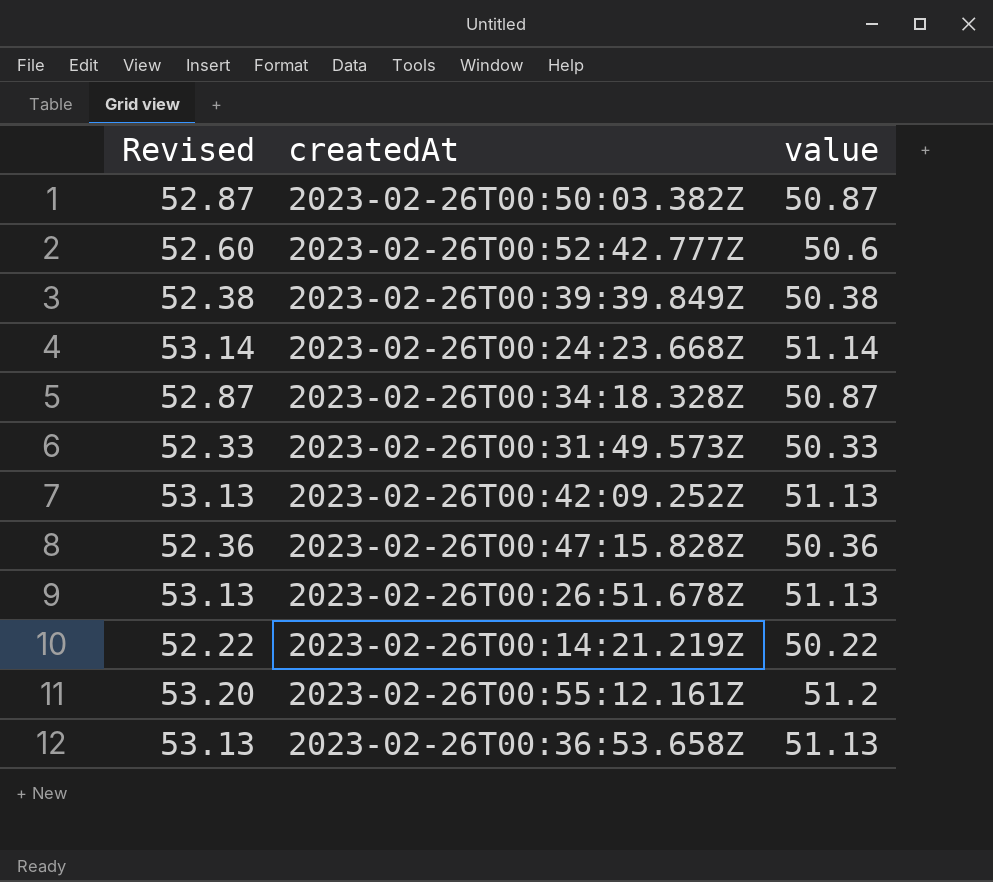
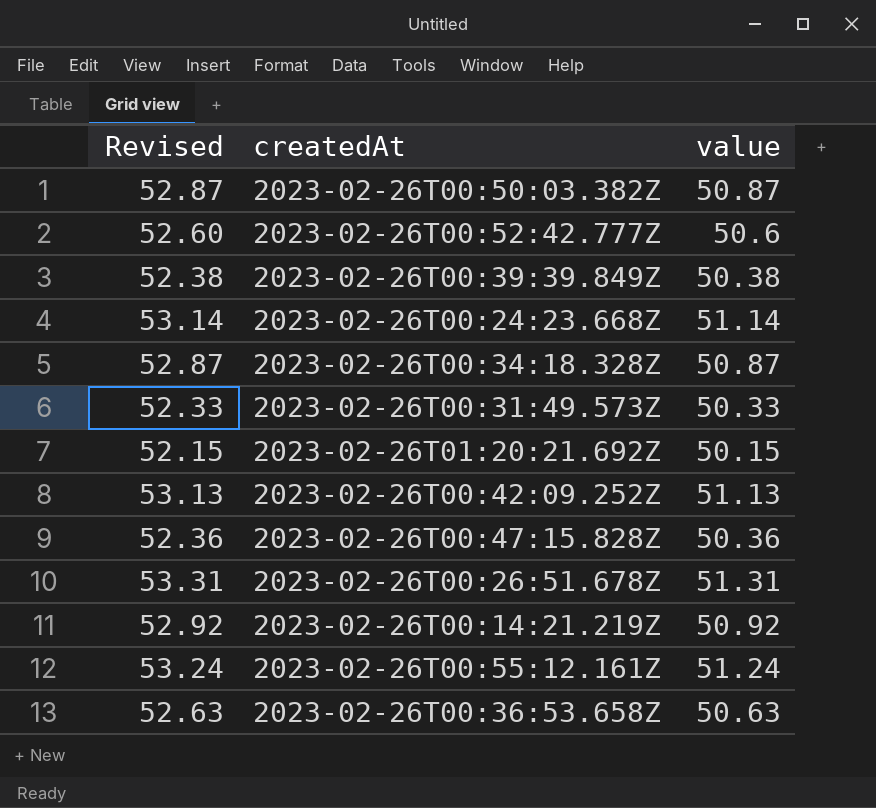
row 2023-02-26T01:20:21.692Z: none -> 52.15 | 50.15
2023-02-26T00:26:51.678Z | Revised: 53.13 -> 53.31
2023-02-26T00:26:51.678Z | value: 51.13 -> 51.31
2023-02-26T00:14:21.219Z | Revised: 52.22 -> 52.92
2023-02-26T00:14:21.219Z | value: 50.22 -> 50.92
2023-02-26T00:55:12.161Z | Revised: 53.20 -> 53.24
2023-02-26T00:55:12.161Z | value: 51.2 -> 51.24
2023-02-26T00:36:53.658Z | Revised: 53.13 -> 52.63
2023-02-26T00:36:53.658Z | value: 51.13 -> 50.63

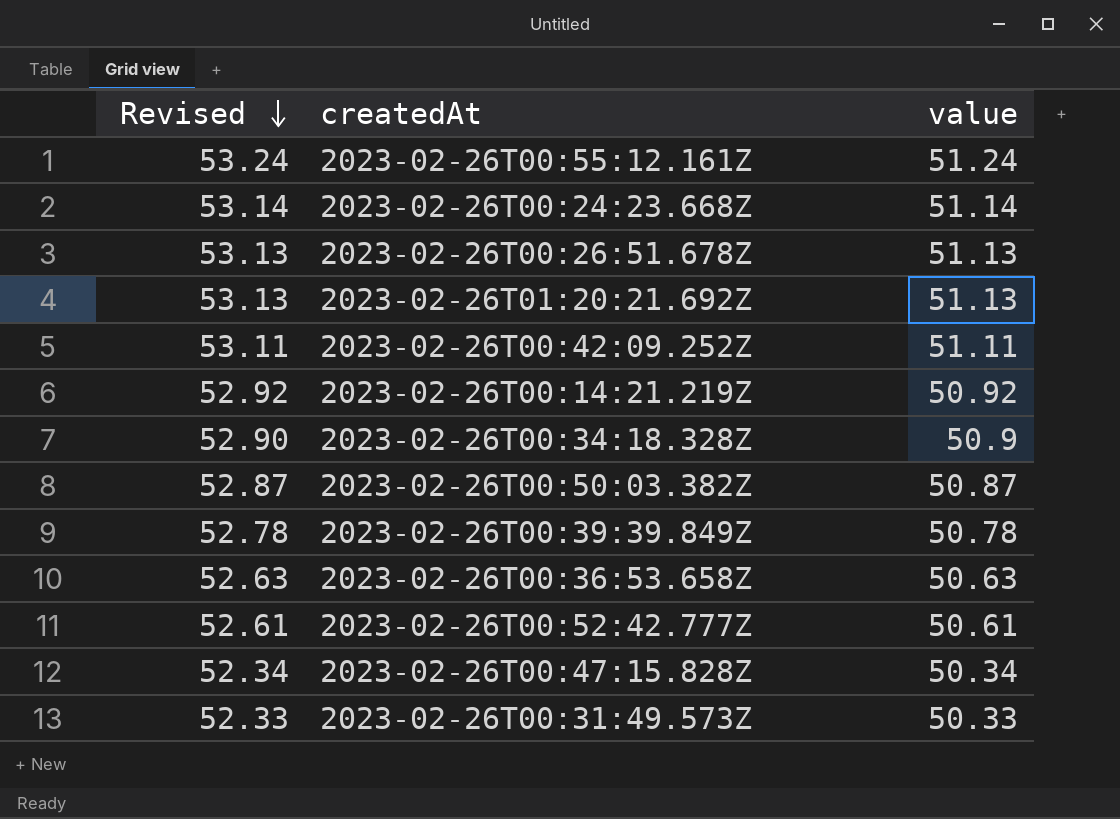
row order: none -> Revised descending
2023-02-26T00:26:51.678Z | Revised: 53.31 -> 53.13
2023-02-26T00:26:51.678Z | value: 51.31 -> 51.13
2023-02-26T01:20:21.692Z | Revised: 52.15 -> 53.13
2023-02-26T01:20:21.692Z | value: 50.15 -> 51.13
2023-02-26T00:42:09.252Z | Revised: 53.13 -> 53.11
2023-02-26T00:42:09.252Z | value: 51.13 -> 51.11
2023-02-26T00:34:18.328Z | Revised: 52.87 -> 52.90
2023-02-26T00:34:18.328Z | value: 50.87 -> 50.9
2023-02-26T00:39:39.849Z | Revised: 52.38 -> 52.78
2023-02-26T00:39:39.849Z | value: 50.38 -> 50.78
2023-02-26T00:52:42.777Z | Revised: 52.60 -> 52.61
2023-02-26T00:52:42.777Z | value: 50.6 -> 50.61
2023-02-26T00:47:15.828Z | Revised: 52.36 -> 52.34
2023-02-26T00:47:15.828Z | value: 50.36 -> 50.34

